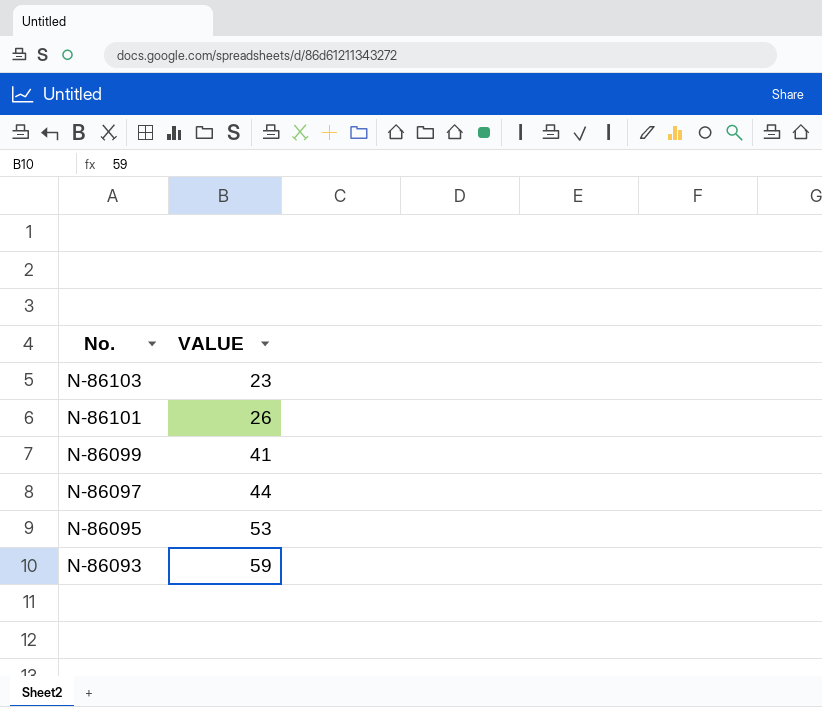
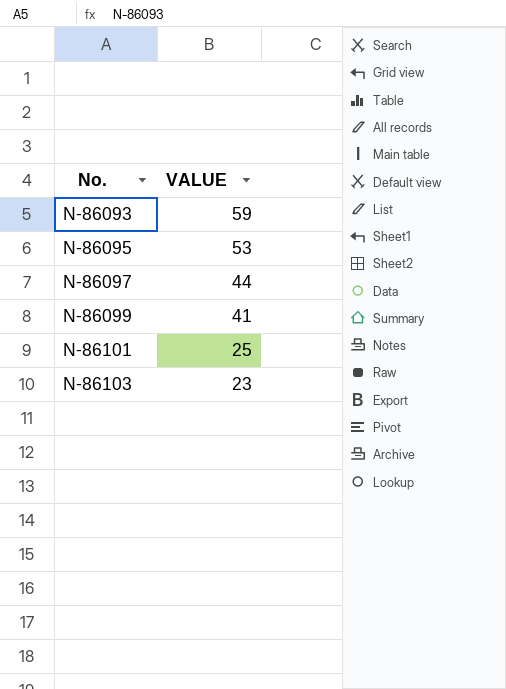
row order: No. descending -> No. ascending
N-86101 | VALUE: 26 -> 25

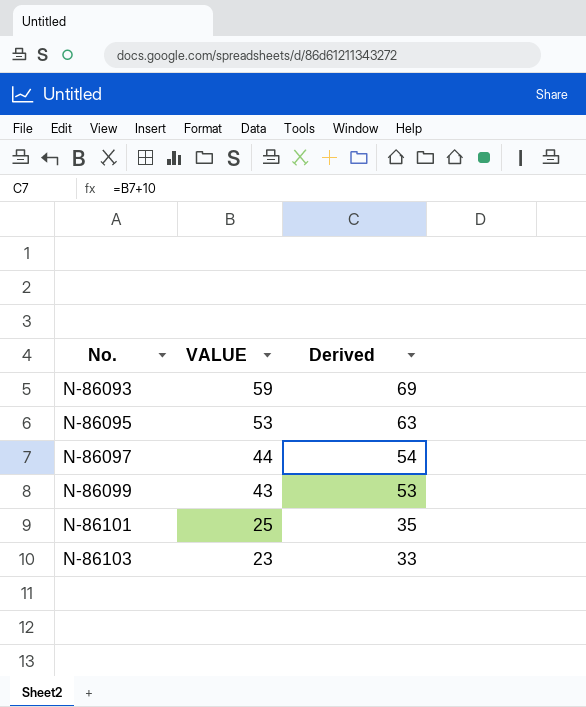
column Derived | formula: none -> [VALUE] + 10
N-86099 | VALUE: 41 -> 43

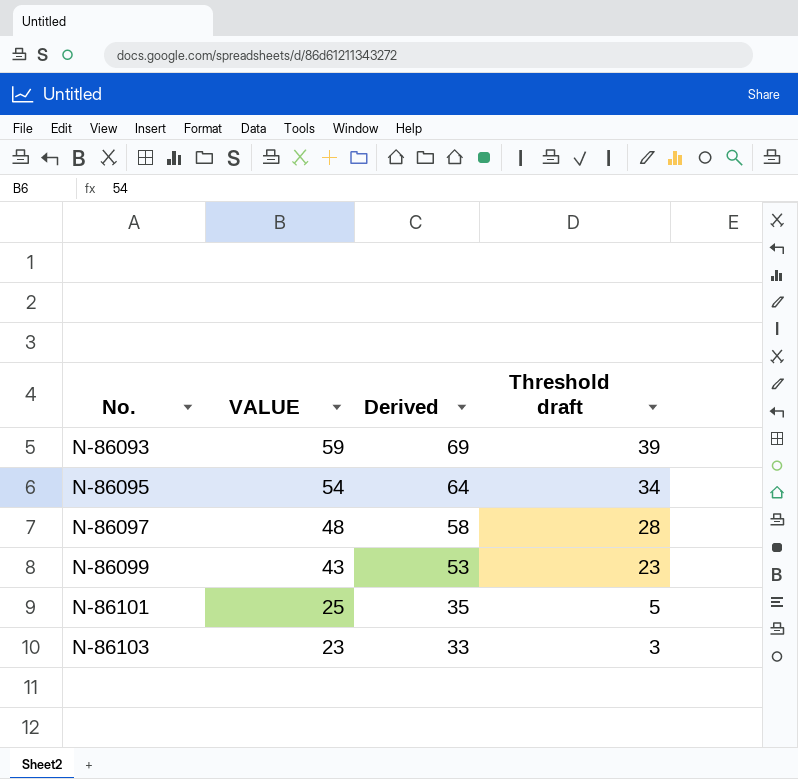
column Threshold draft | formula: none -> [VALUE] - 20
N-86095 | VALUE: 53 -> 54
N-86095 | Derived: 63 -> 64
N-86097 | VALUE: 44 -> 48
N-86097 | Derived: 54 -> 58

